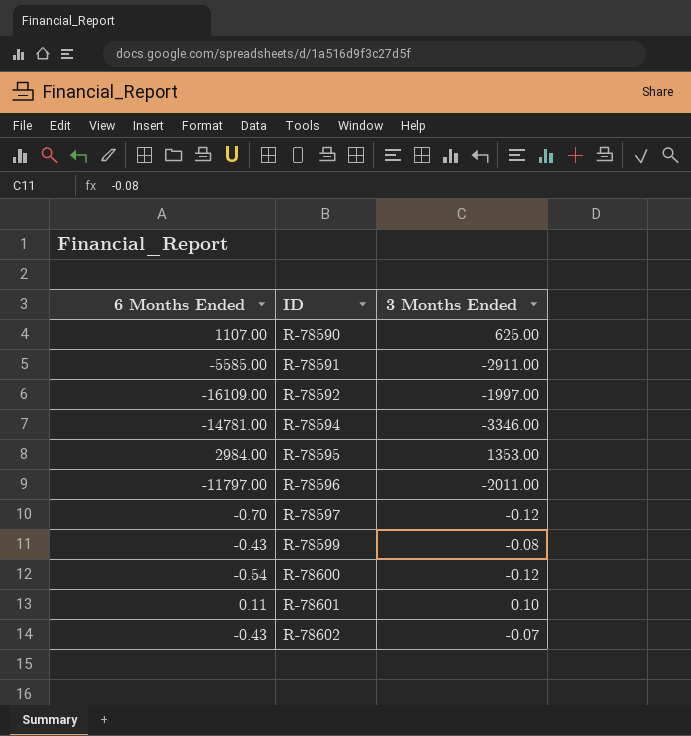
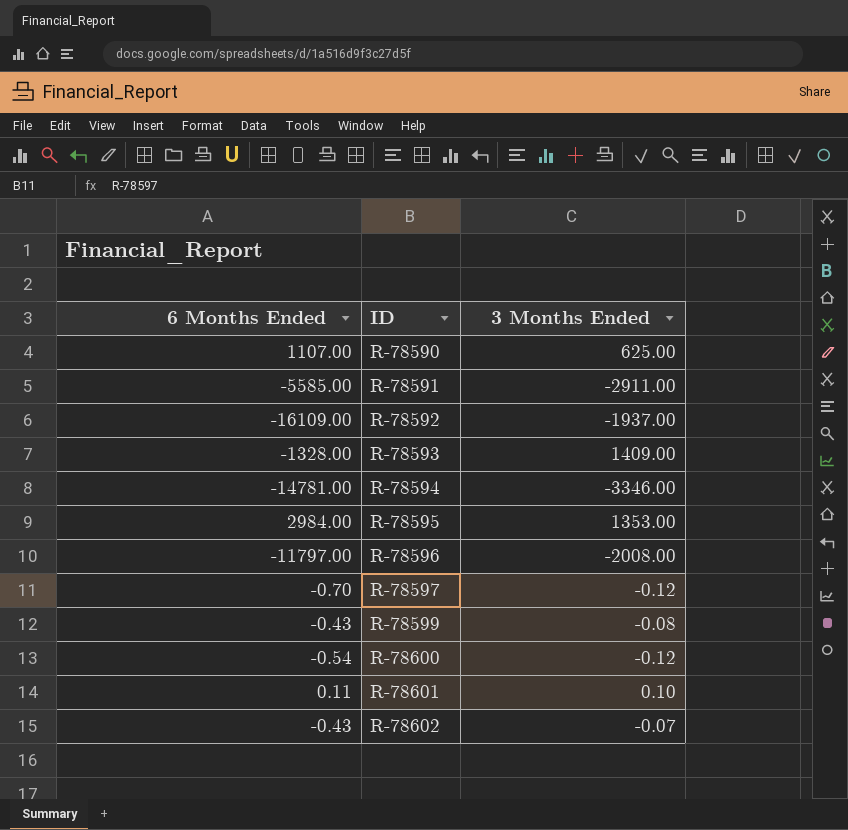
R-78592 | 3 Months Ended: -1997.00 -> -1937.00
row R-78593: none -> -1328.00 | 1409.00
R-78596 | 3 Months Ended: -2011.00 -> -2008.00

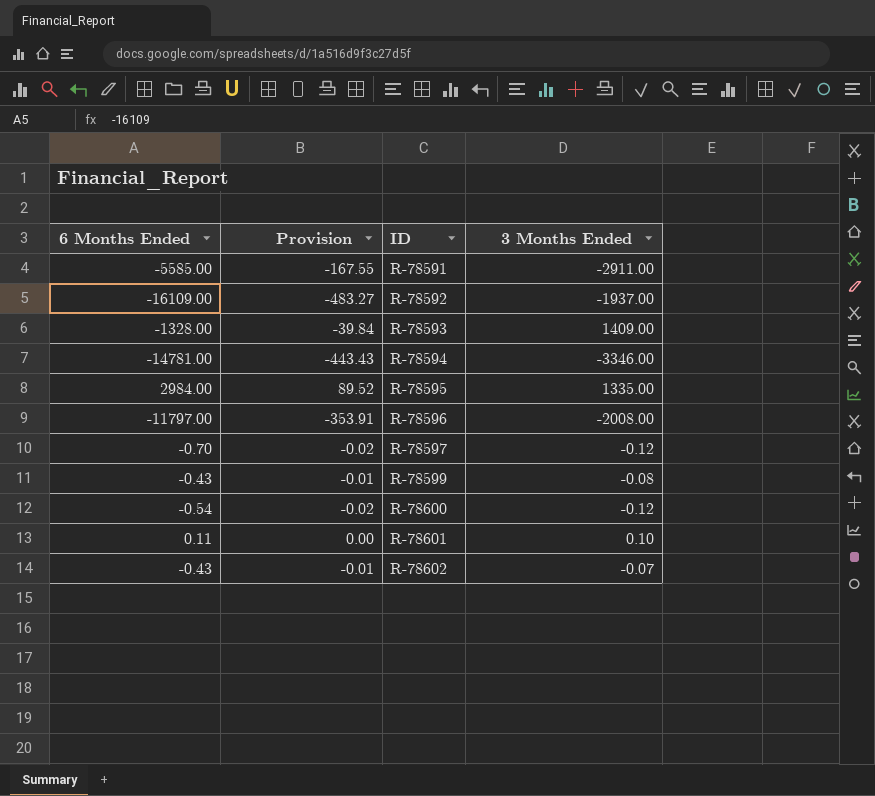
column Provision | formula: none -> [6 Months Ended] * 0.03
row R-78590: 1107.00 | 625.00 -> none
R-78595 | 3 Months Ended: 1353.00 -> 1335.00

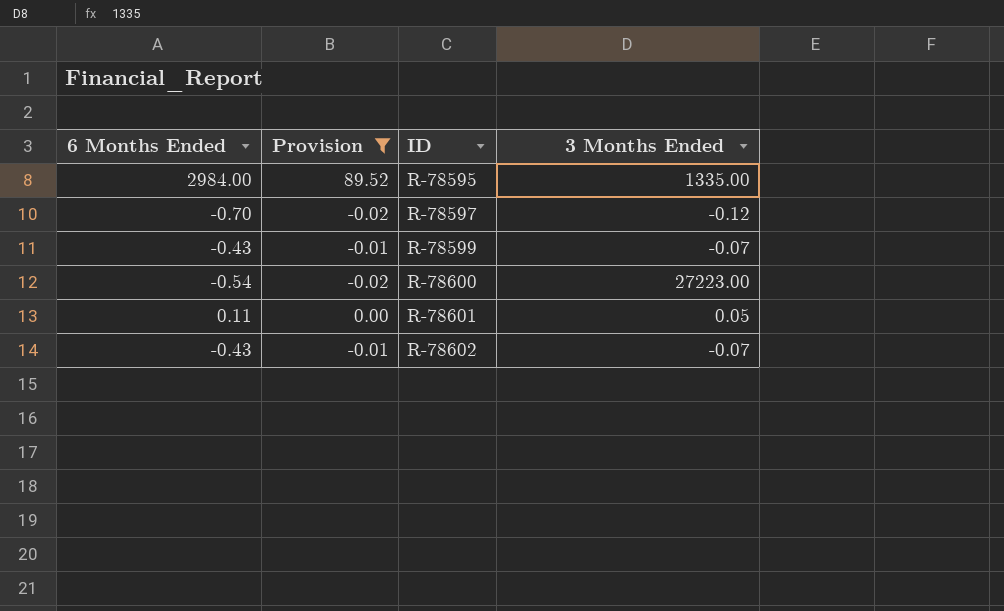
filter: none -> Provision >= -0.02
R-78599 | 3 Months Ended: -0.08 -> -0.07
R-78600 | 3 Months Ended: -0.12 -> 27223.00
R-78601 | 3 Months Ended: 0.10 -> 0.05

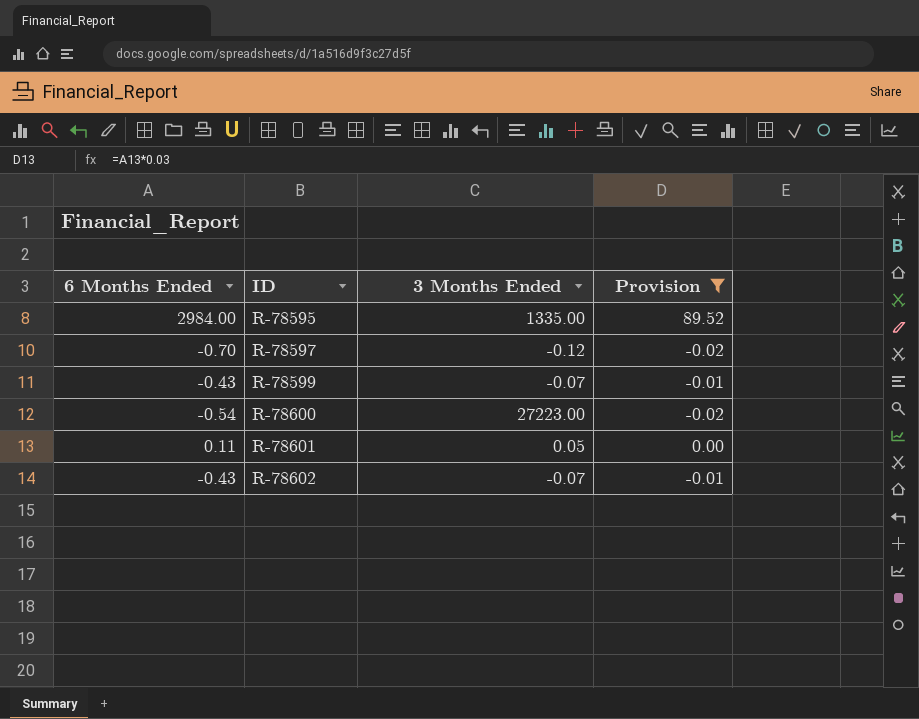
column Provision | position: 2 -> 4

